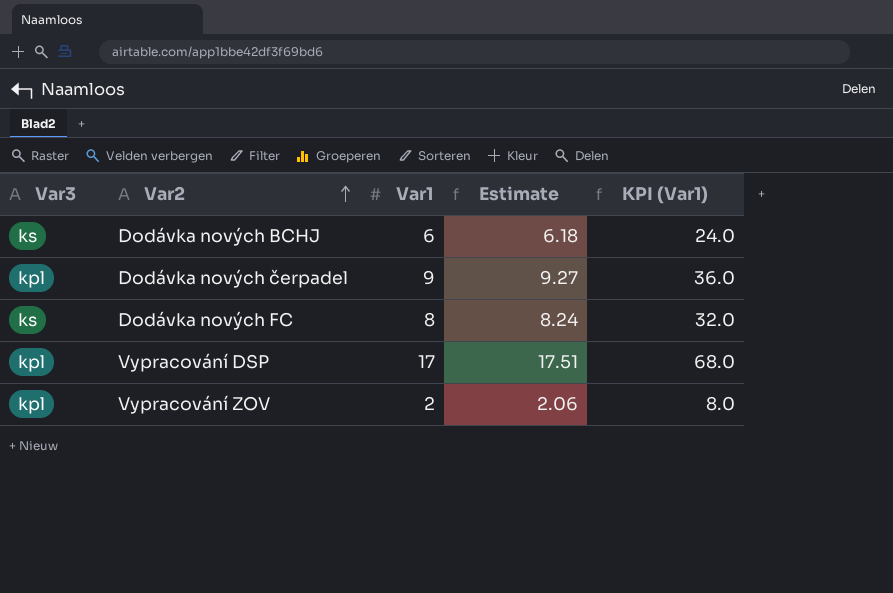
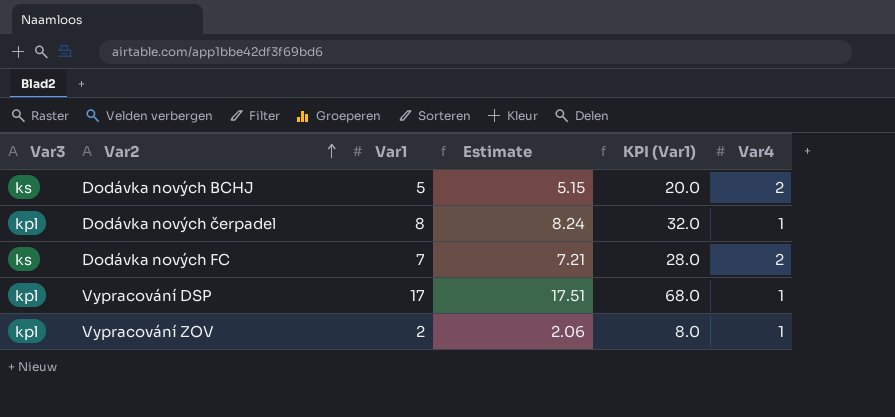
column Var4 | position: none -> 6
Dodávka nových BCHJ | Var1: 6 -> 5
Dodávka nových BCHJ | Estimate: 6.18 -> 5.15
Dodávka nových BCHJ | KPI (Var1): 24.0 -> 20.0
Dodávka nových čerpadel | Var1: 9 -> 8
Dodávka nových čerpadel | Estimate: 9.27 -> 8.24
Dodávka nových čerpadel | KPI (Var1): 36.0 -> 32.0
Dodávka nových FC | Var1: 8 -> 7
Dodávka nových FC | Estimate: 8.24 -> 7.21
Dodávka nových FC | KPI (Var1): 32.0 -> 28.0

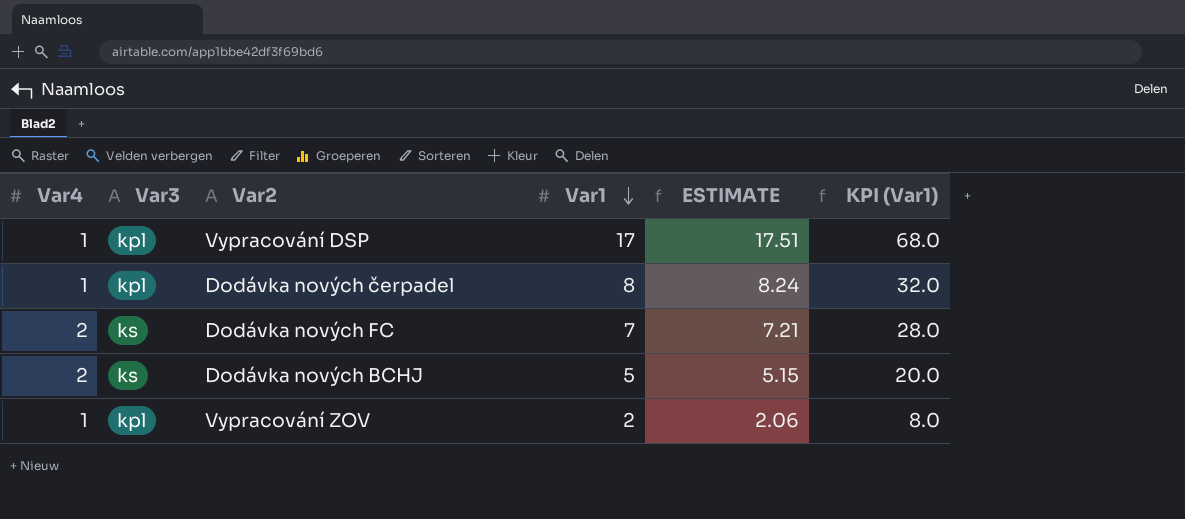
row order: Var2 ascending -> Var1 descending
column Var4 | position: 6 -> 1
column name: Estimate -> ESTIMATE

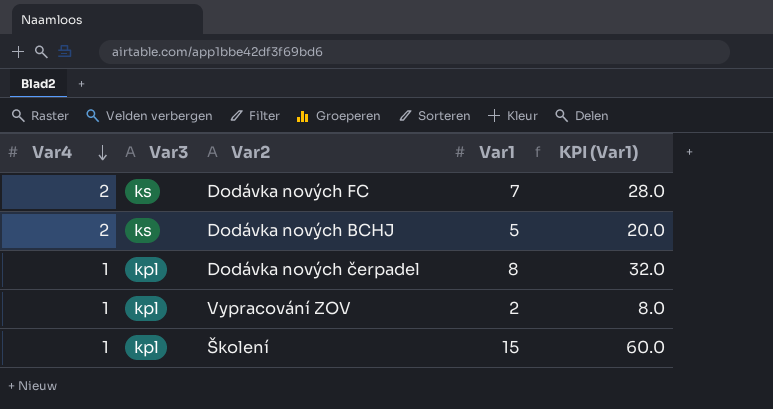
row order: Var1 descending -> Var4 descending
column ESTIMATE | formula: [Var1] * 1.03 -> none
row Vypracování DSP: 1 | kpl | 17 | 17.51 | 68.0 -> none
row Školení: none -> 1 | kpl | 15 | 60.0

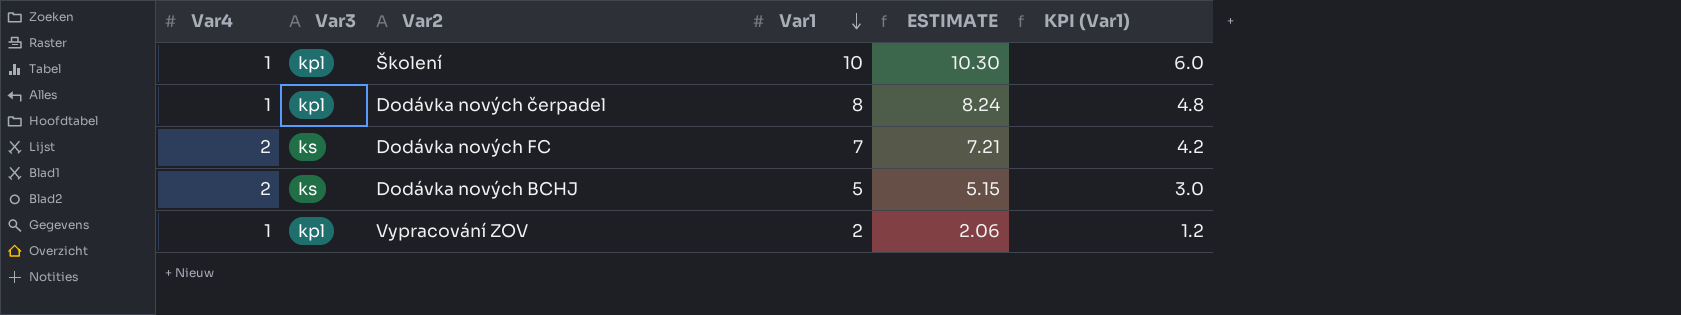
row order: Var4 descending -> Var1 descending
column ESTIMATE | formula: none -> [Var1] * 1.03
column KPI (Var1) | formula: [Var1] * 4 -> [Var1] * 0.6
Školení | Var1: 15 -> 10

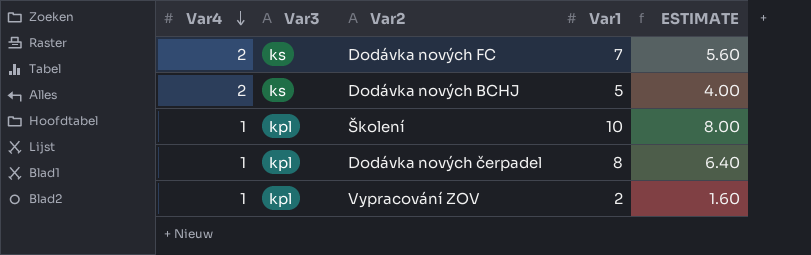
row order: Var1 descending -> Var4 descending
column KPI (Var1) | formula: [Var1] * 0.6 -> none
column ESTIMATE | formula: [Var1] * 1.03 -> [Var1] * 0.8

